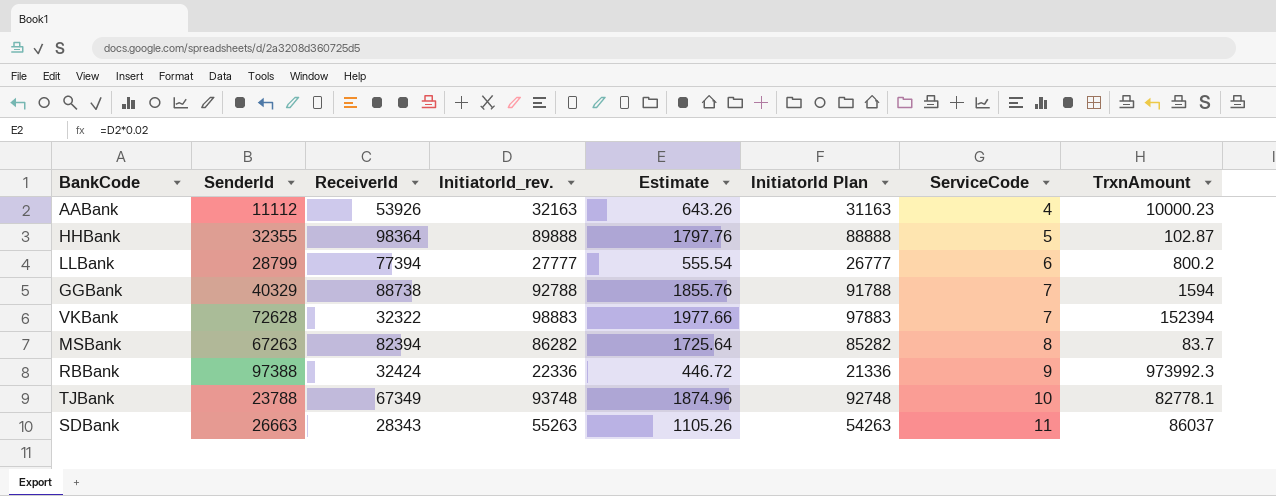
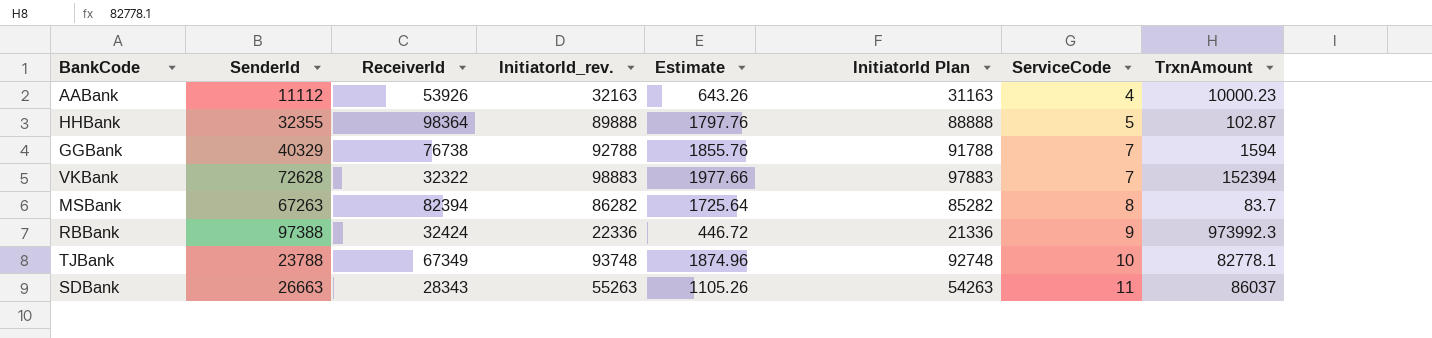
row LLBank: 28799 | 77394 | 27777 | 555.54 | 26777 | 6 | 800.2 -> none
GGBank | ReceiverId: 88738 -> 76738

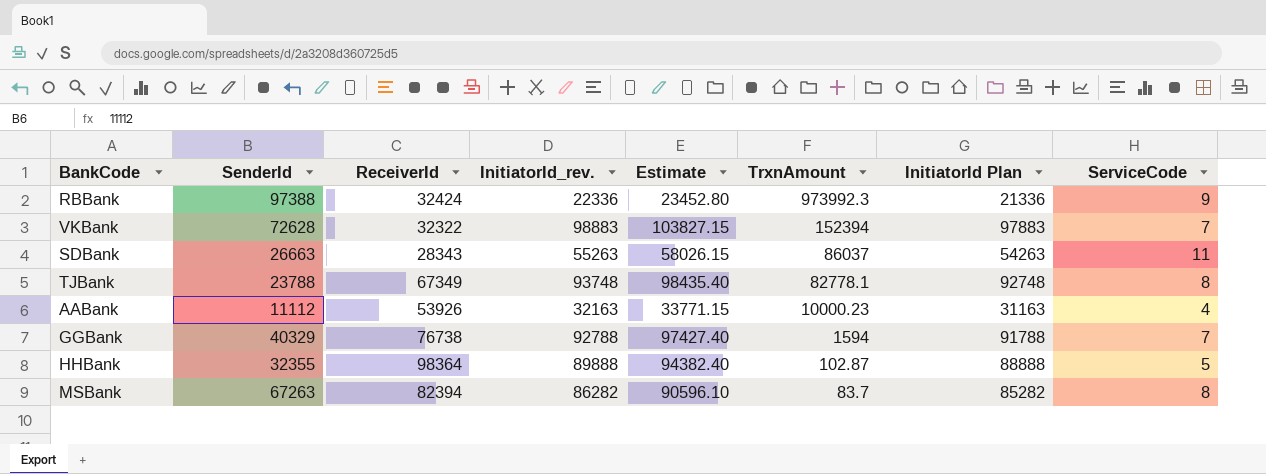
row order: ServiceCode ascending -> TrxnAmount descending
column Estimate | formula: [InitiatorId_rev.] * 0.02 -> [InitiatorId_rev.] * 1.05
column TrxnAmount | position: 8 -> 6
TJBank | ServiceCode: 10 -> 8

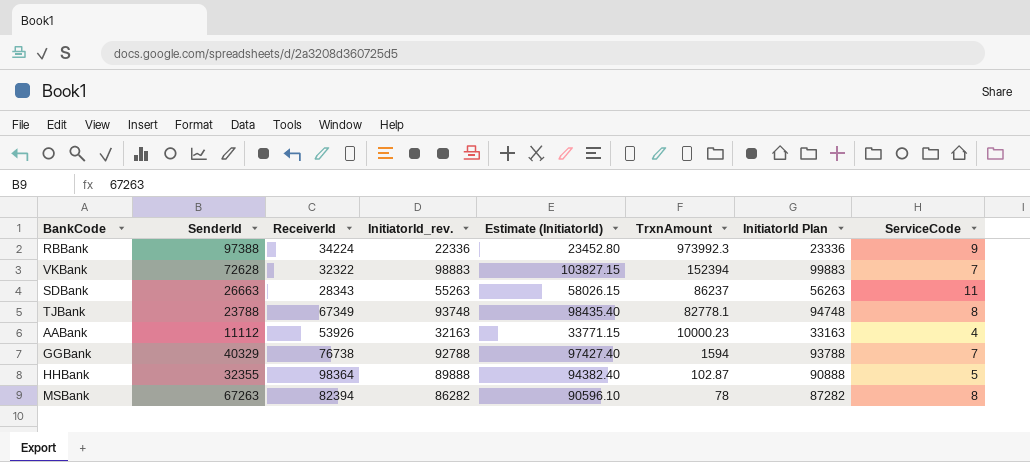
column name: Estimate -> Estimate (InitiatorId)
column InitiatorId Plan | formula: [InitiatorId_rev.] - 1000 -> [InitiatorId_rev.] + 1000
RBBank | ReceiverId: 32424 -> 34224
SDBank | TrxnAmount: 86037 -> 86237
MSBank | TrxnAmount: 83.7 -> 78

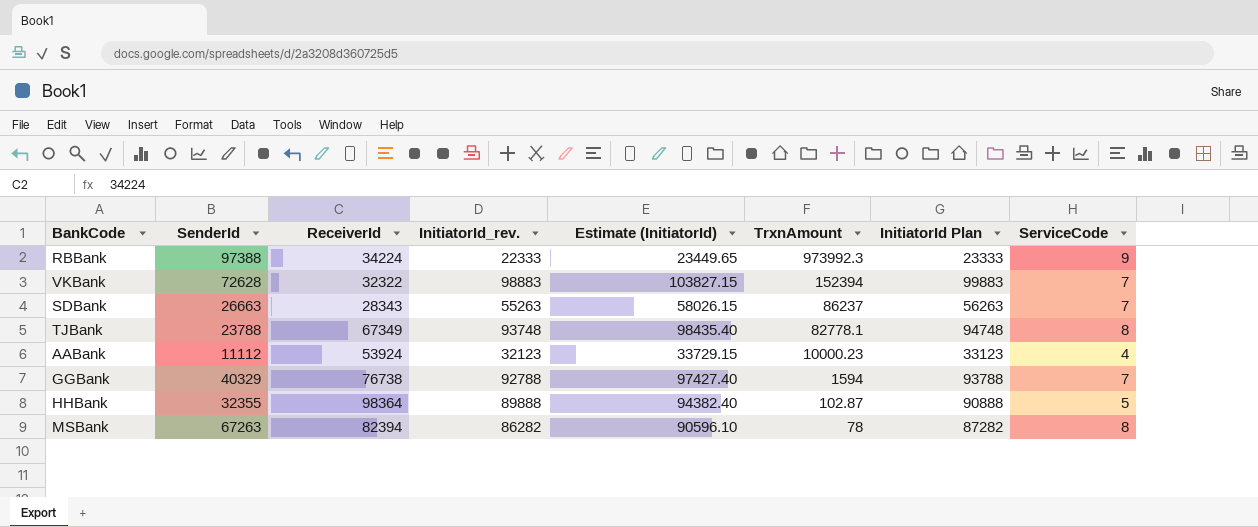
RBBank | InitiatorId_rev.: 22336 -> 22333
RBBank | Estimate (InitiatorId): 23452.80 -> 23449.65
RBBank | InitiatorId Plan: 23336 -> 23333
SDBank | ServiceCode: 11 -> 7
AABank | ReceiverId: 53926 -> 53924
AABank | InitiatorId_rev.: 32163 -> 32123
AABank | Estimate (InitiatorId): 33771.15 -> 33729.15
AABank | InitiatorId Plan: 33163 -> 33123

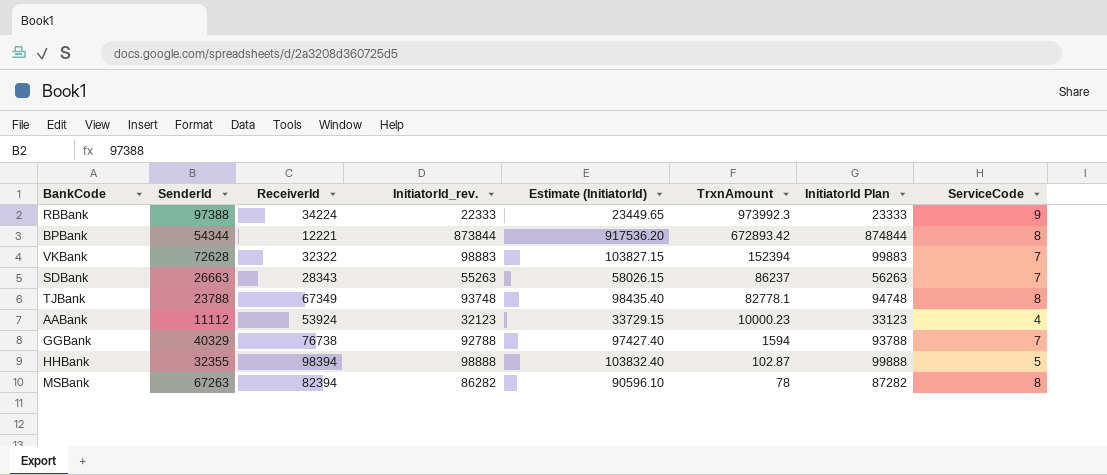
row BPBank: none -> 54344 | 12221 | 873844 | 917536.20 | 672893.42 | 874844 | 8
HHBank | ReceiverId: 98364 -> 98394
HHBank | InitiatorId_rev.: 89888 -> 98888
HHBank | Estimate (InitiatorId): 94382.40 -> 103832.40
HHBank | InitiatorId Plan: 90888 -> 99888

